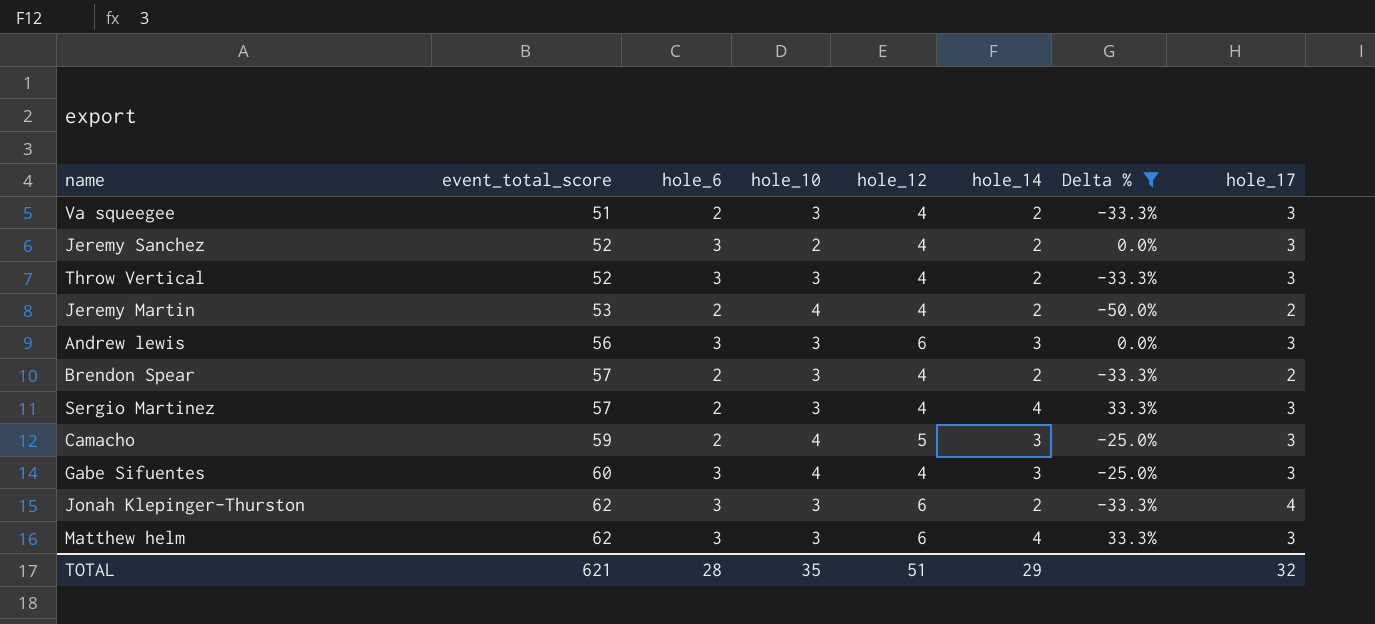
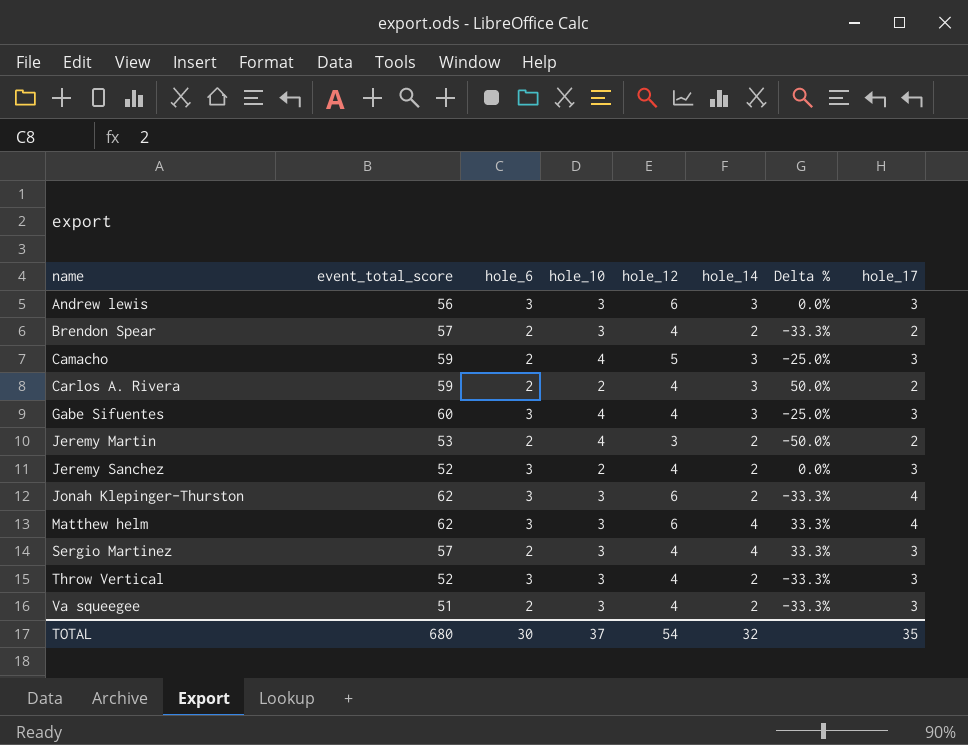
filter: Delta % != 50.0% -> none
row order: event_total_score ascending -> name ascending
Jeremy Martin | hole_12: 4 -> 3
Matthew helm | hole_17: 3 -> 4
TOTAL | event_total_score: 621 -> 680
TOTAL | hole_6: 28 -> 30
TOTAL | hole_10: 35 -> 37
TOTAL | hole_12: 51 -> 54
TOTAL | hole_14: 29 -> 32
TOTAL | hole_17: 32 -> 35

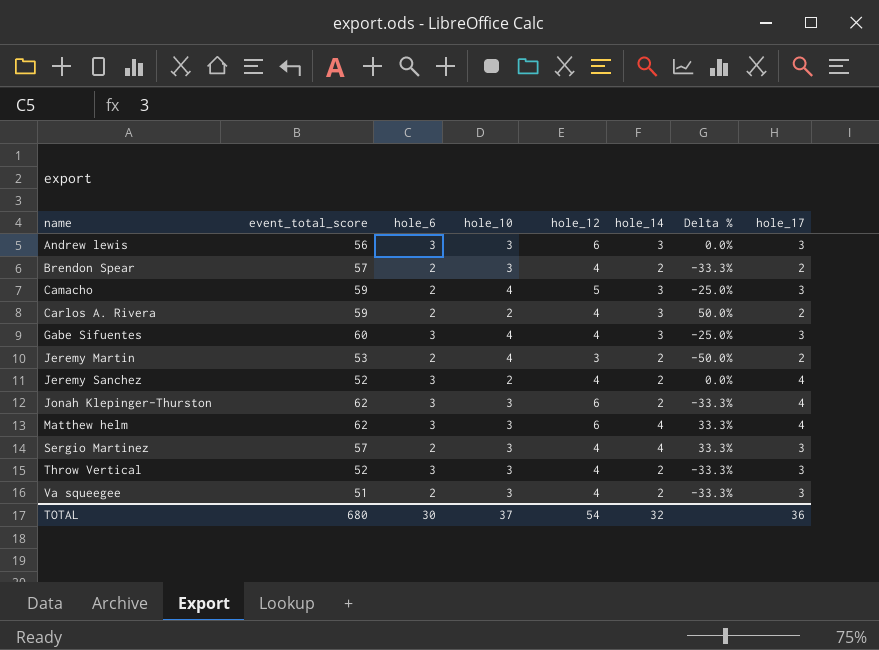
Jeremy Sanchez | hole_17: 3 -> 4
TOTAL | hole_17: 35 -> 36

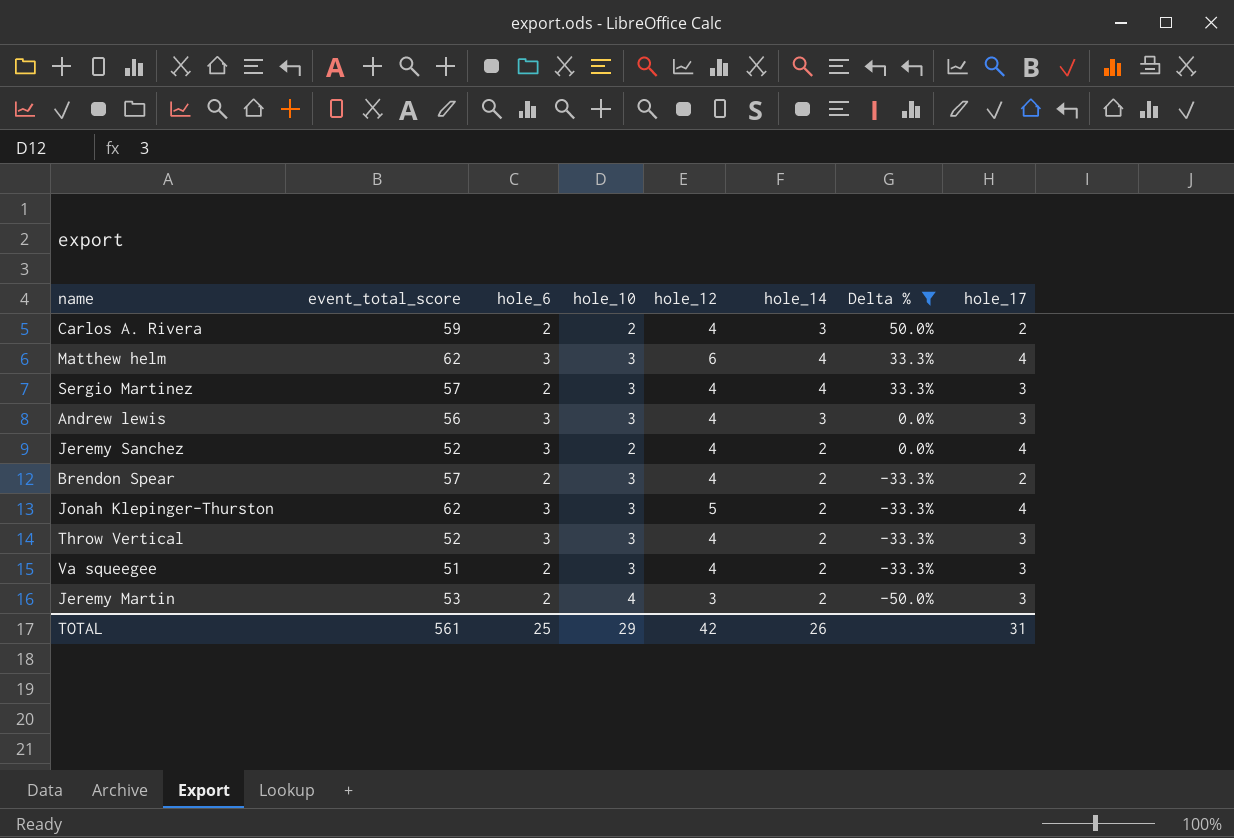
filter: none -> Delta % != -25.0%
row order: name ascending -> Delta % descending
Andrew lewis | hole_12: 6 -> 4
Jonah Klepinger-Thurston | hole_12: 6 -> 5
Jeremy Martin | hole_17: 2 -> 3
TOTAL | event_total_score: 680 -> 561
TOTAL | hole_6: 30 -> 25
TOTAL | hole_10: 37 -> 29
TOTAL | hole_12: 54 -> 42
TOTAL | hole_14: 32 -> 26
TOTAL | hole_17: 36 -> 31

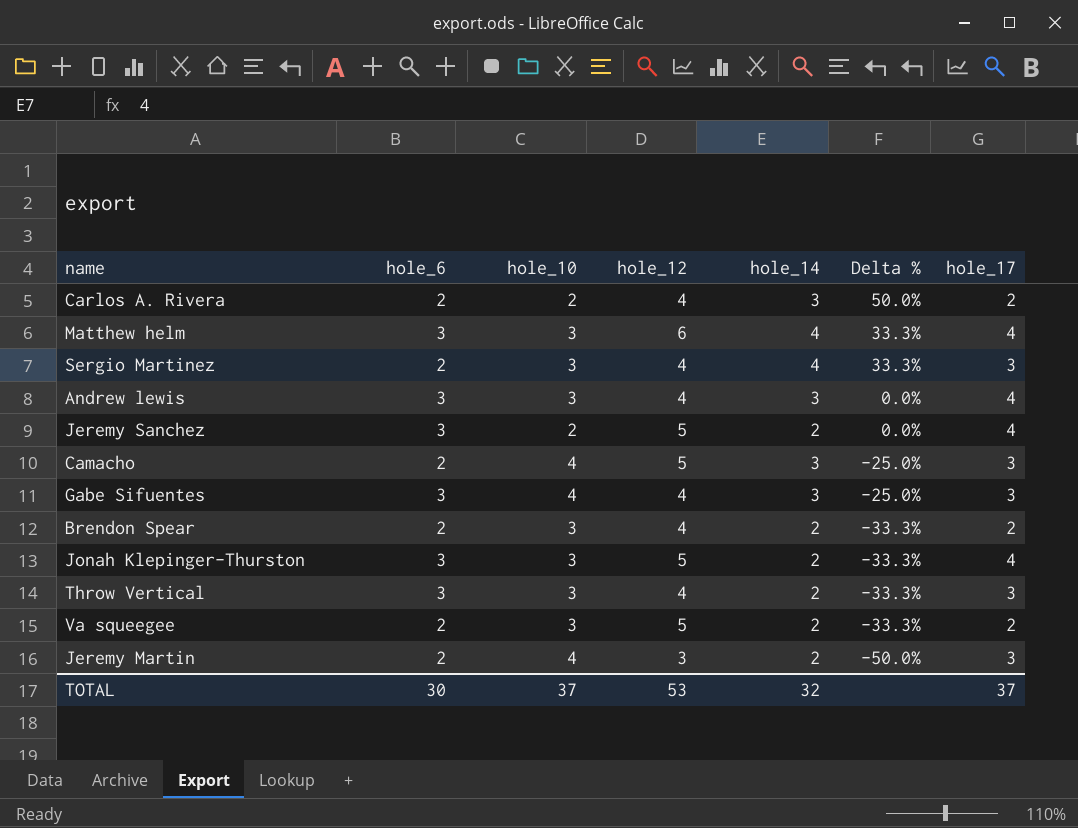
filter: Delta % != -25.0% -> none
column event_total_score | position: 2 -> none
Andrew lewis | hole_17: 3 -> 4
Jeremy Sanchez | hole_12: 4 -> 5
Va squeegee | hole_12: 4 -> 5
Va squeegee | hole_17: 3 -> 2
TOTAL | hole_6: 25 -> 30
TOTAL | hole_10: 29 -> 37
TOTAL | hole_12: 42 -> 53
TOTAL | hole_14: 26 -> 32
TOTAL | hole_17: 31 -> 37

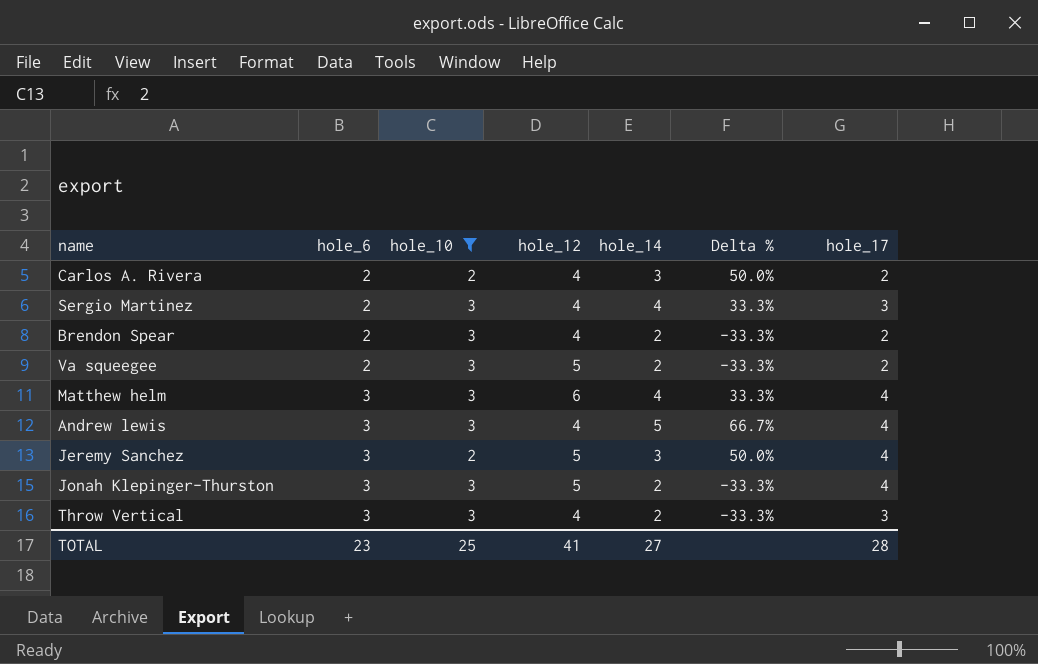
filter: none -> hole_10 != 4
row order: Delta % descending -> hole_6 ascending
Andrew lewis | hole_14: 3 -> 5
Andrew lewis | Delta %: 0.0% -> 66.7%
Jeremy Sanchez | hole_14: 2 -> 3
Jeremy Sanchez | Delta %: 0.0% -> 50.0%
TOTAL | hole_6: 30 -> 23
TOTAL | hole_10: 37 -> 25
TOTAL | hole_12: 53 -> 41
TOTAL | hole_14: 32 -> 27
TOTAL | hole_17: 37 -> 28

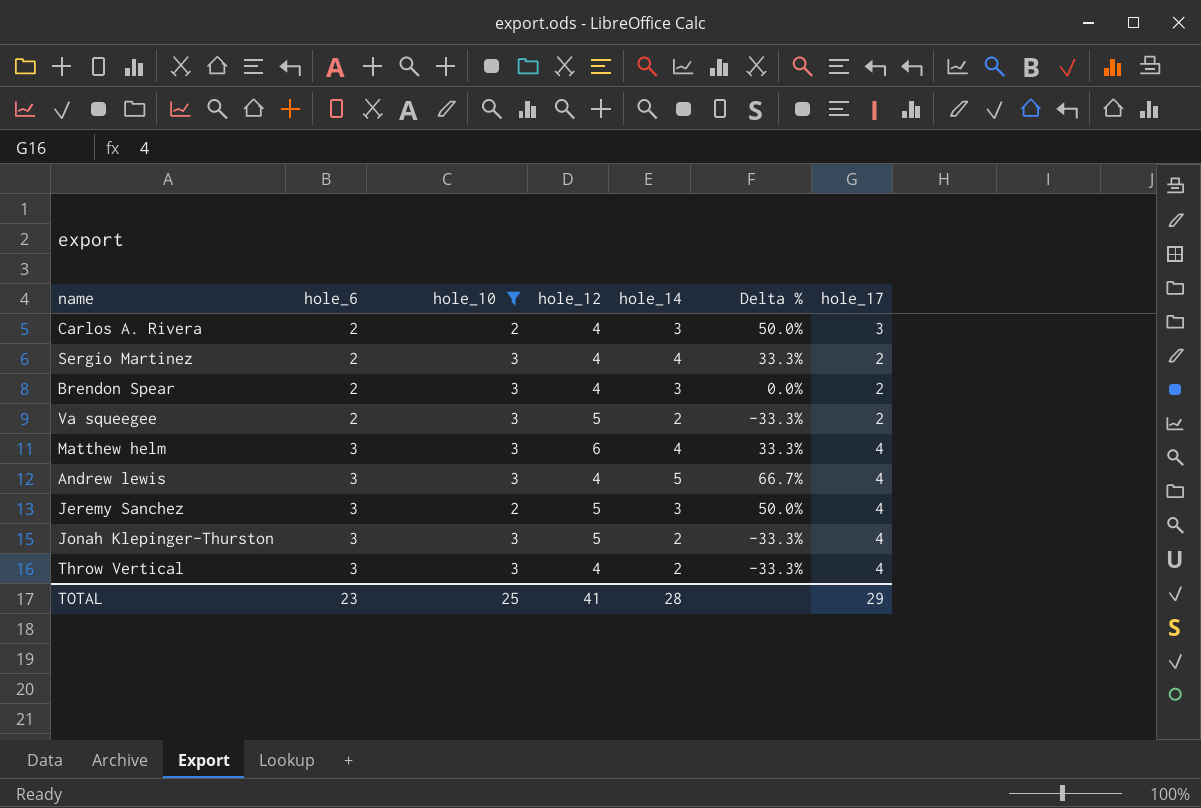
Carlos A. Rivera | hole_17: 2 -> 3
Sergio Martinez | hole_17: 3 -> 2
Brendon Spear | hole_14: 2 -> 3
Brendon Spear | Delta %: -33.3% -> 0.0%
Throw Vertical | hole_17: 3 -> 4
TOTAL | hole_14: 27 -> 28
TOTAL | hole_17: 28 -> 29

